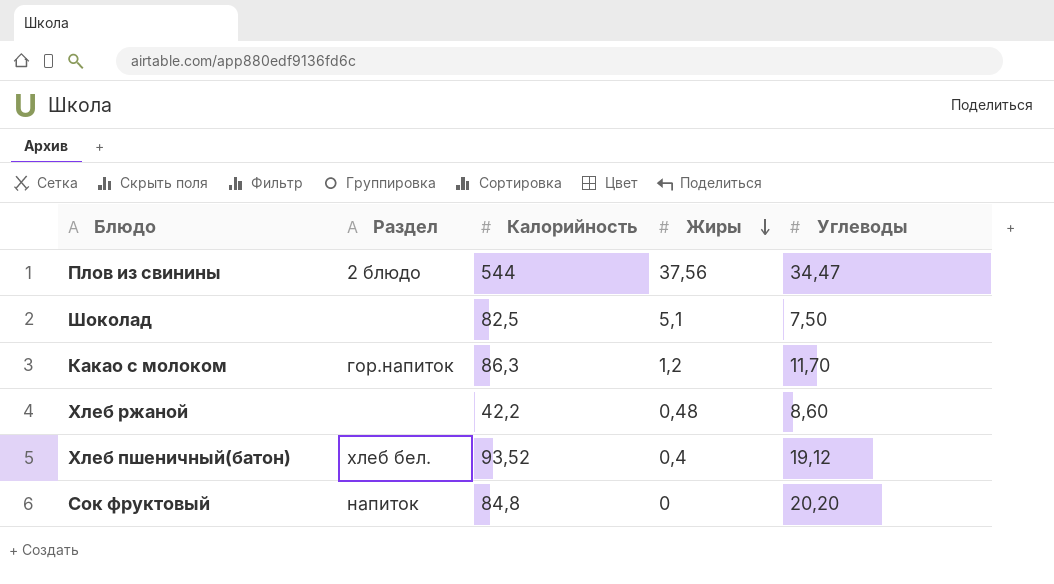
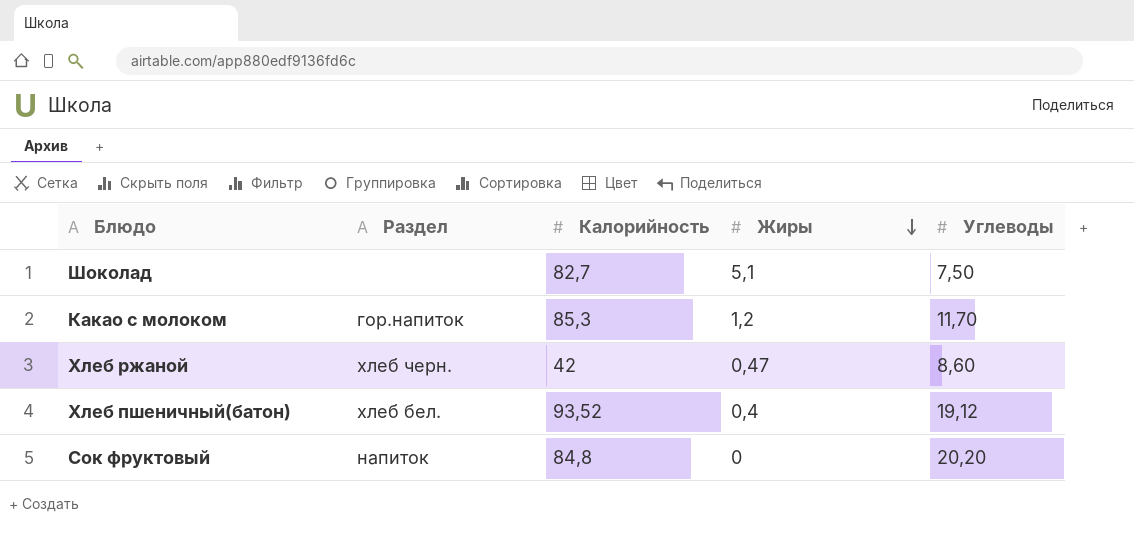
row Плов из свинины: 2 блюдо | 544 | 37,56 | 34,47 -> none
Шоколад | Калорийность: 82,5 -> 82,7
Какао с молоком | Калорийность: 86,3 -> 85,3
Хлеб ржаной | Раздел: none -> хлеб черн.
Хлеб ржаной | Калорийность: 42,2 -> 42
Хлеб ржаной | Жиры: 0,48 -> 0,47

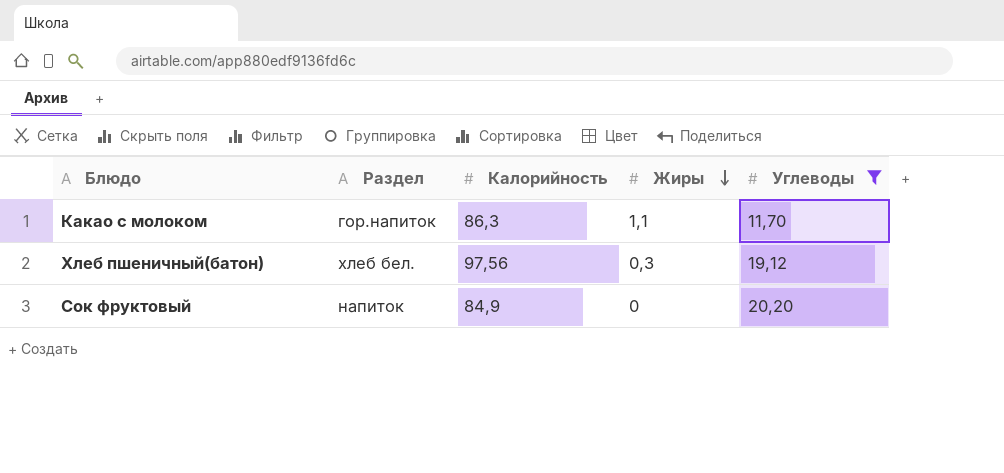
filter: none -> Углеводы >= 11,70
Какао с молоком | Калорийность: 85,3 -> 86,3
Какао с молоком | Жиры: 1,2 -> 1,1
Хлеб пшеничный(батон) | Калорийность: 93,52 -> 97,56
Хлеб пшеничный(батон) | Жиры: 0,4 -> 0,3
Сок фруктовый | Калорийность: 84,8 -> 84,9

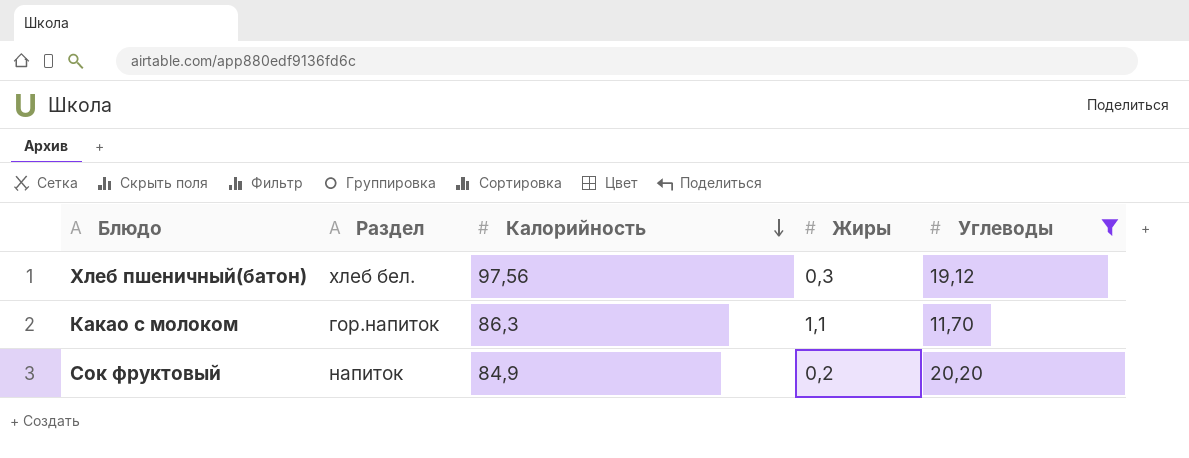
row order: Жиры descending -> Калорийность descending
Сок фруктовый | Жиры: 0 -> 0,2

